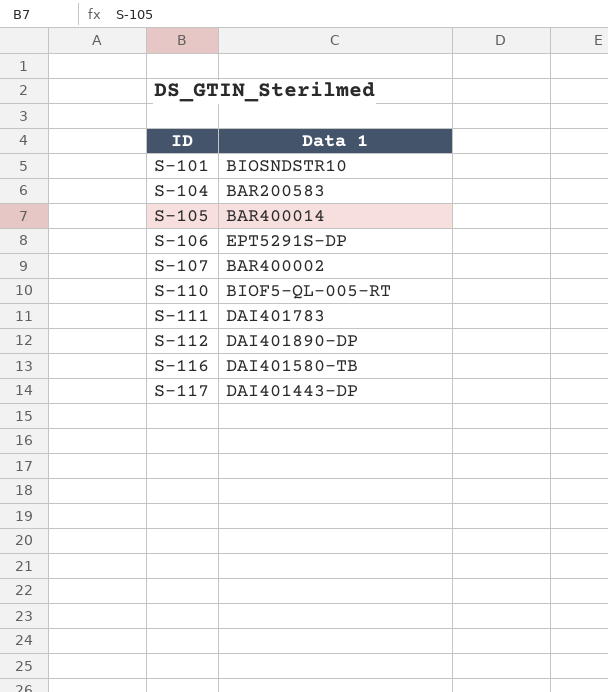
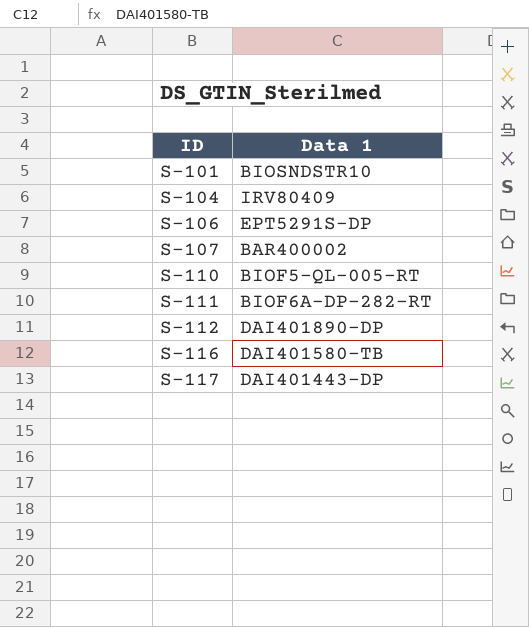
row S-105: BAR400014 -> none
S-104 | Data 1: BAR200583 -> IRV80409
S-111 | Data 1: DAI401783 -> BIOF6A-DP-282-RT

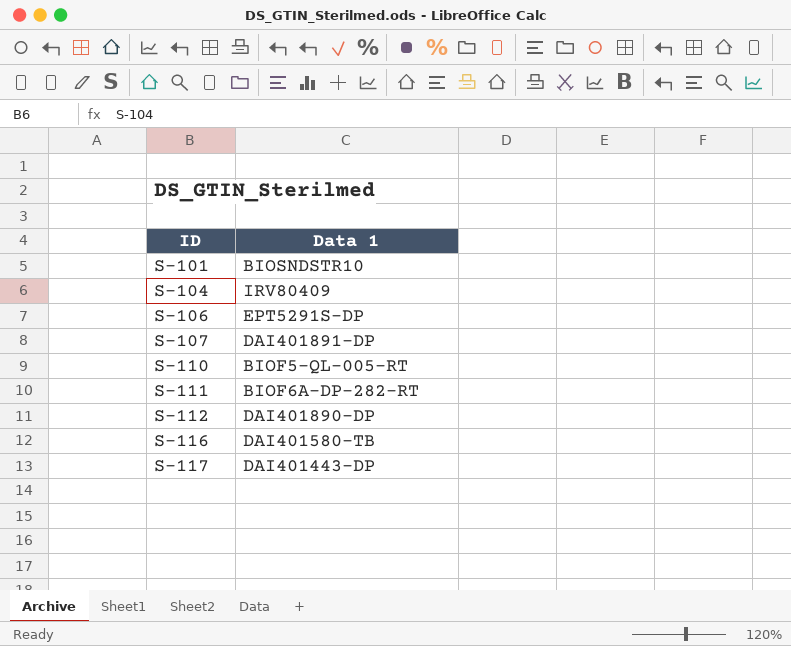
S-107 | Data 1: BAR400002 -> DAI401891-DP

